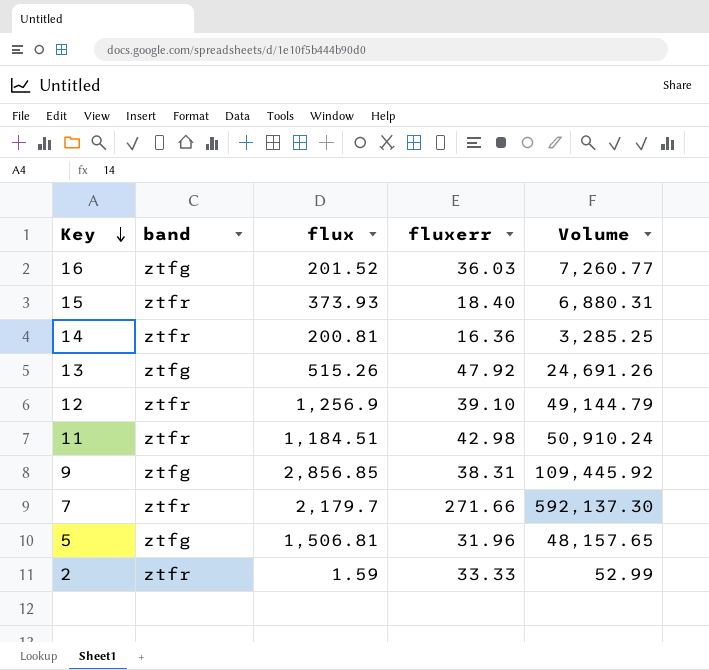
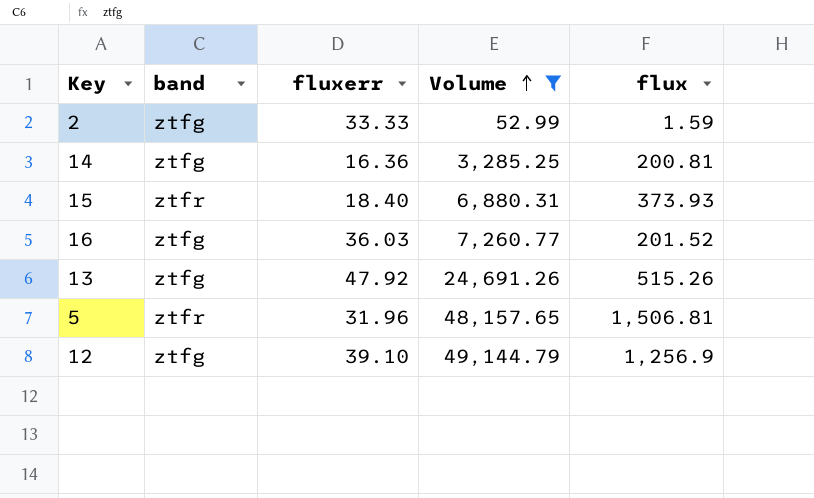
filter: none -> Volume <= 49,144.79
row order: Key descending -> Volume ascending
column flux | position: 3 -> 5
2 | band: ztfr -> ztfg
14 | band: ztfr -> ztfg
5 | band: ztfg -> ztfr
12 | band: ztfr -> ztfg

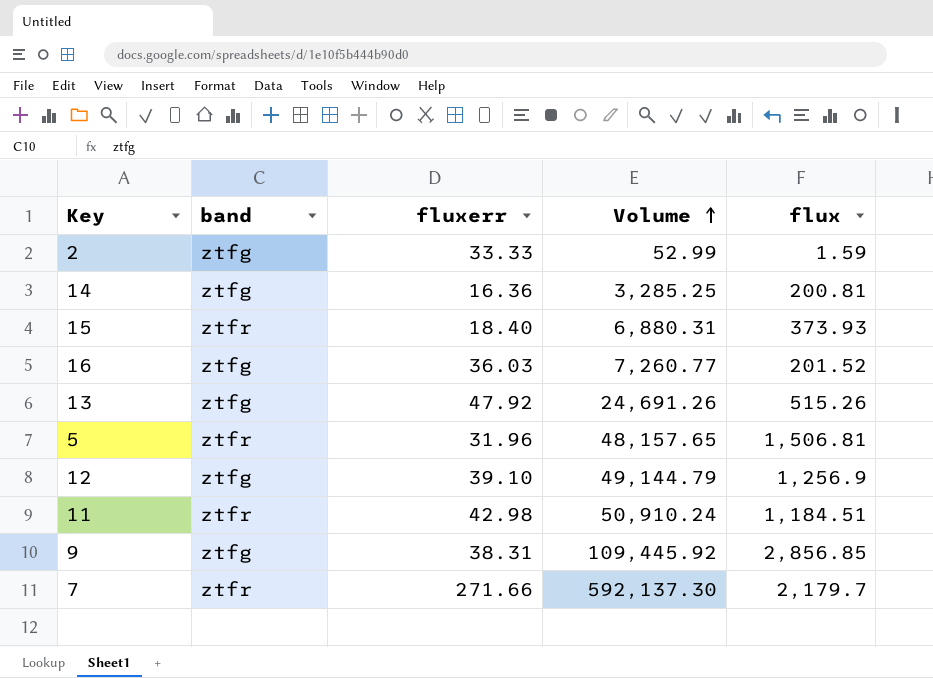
filter: Volume <= 49,144.79 -> none

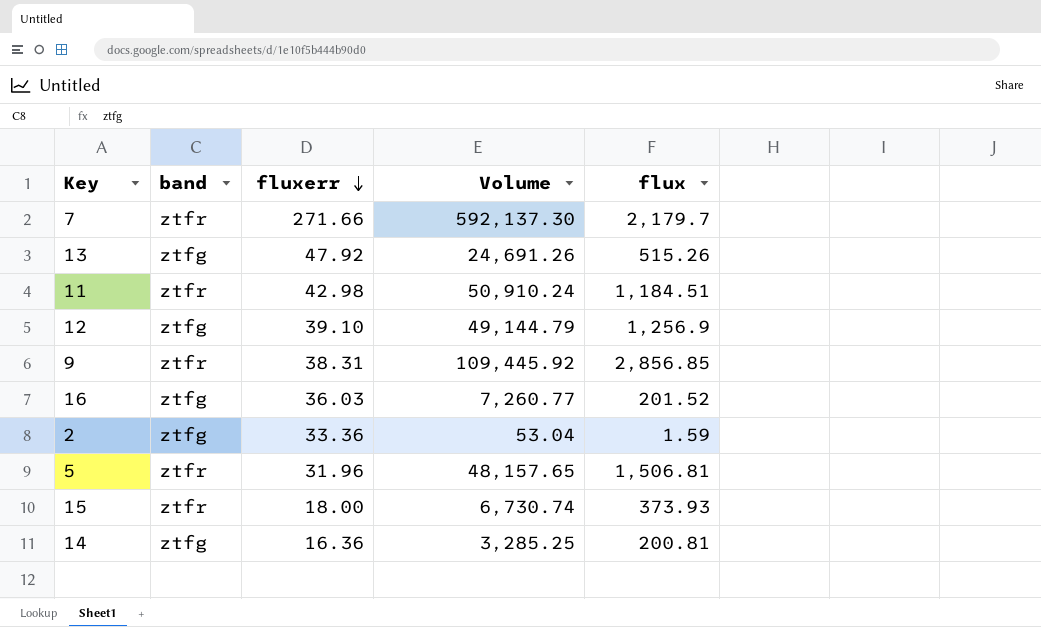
row order: Volume ascending -> fluxerr descending
9 | band: ztfg -> ztfr
2 | fluxerr: 33.33 -> 33.36
2 | Volume: 52.99 -> 53.04
15 | fluxerr: 18.40 -> 18.00
15 | Volume: 6,880.31 -> 6,730.74

